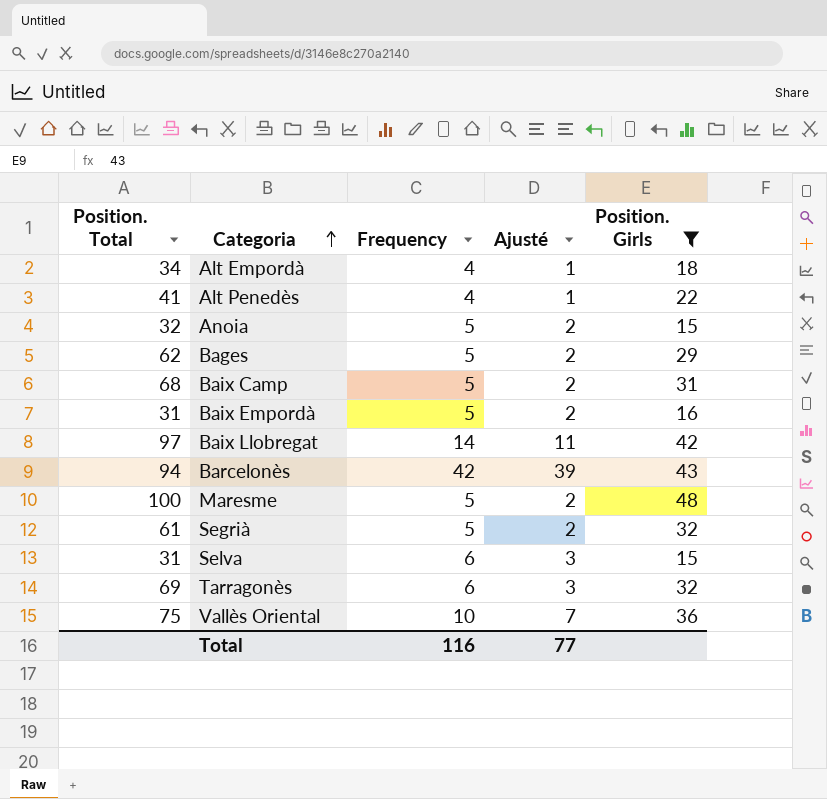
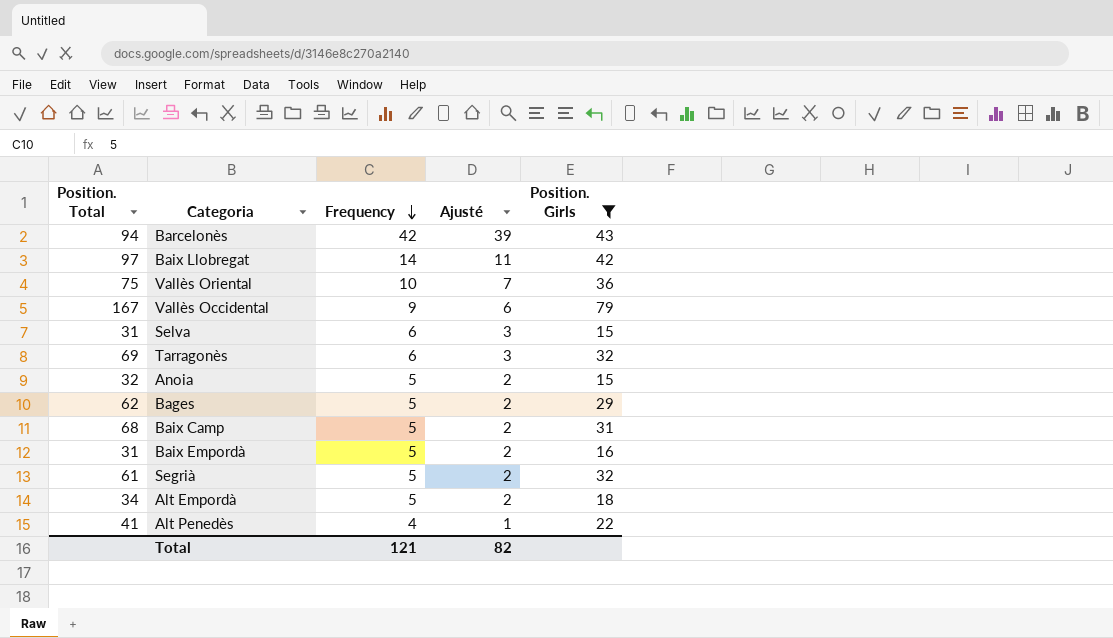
row order: Categoria ascending -> Frequency descending
row Maresme: 100 | 5 | 2 | 48 -> none
row Vallès Occidental: none -> 167 | 9 | 6 | 79
Alt Empordà | Frequency: 4 -> 5
Alt Empordà | Ajusté: 1 -> 2
Total | Frequency: 116 -> 121
Total | Ajusté: 77 -> 82

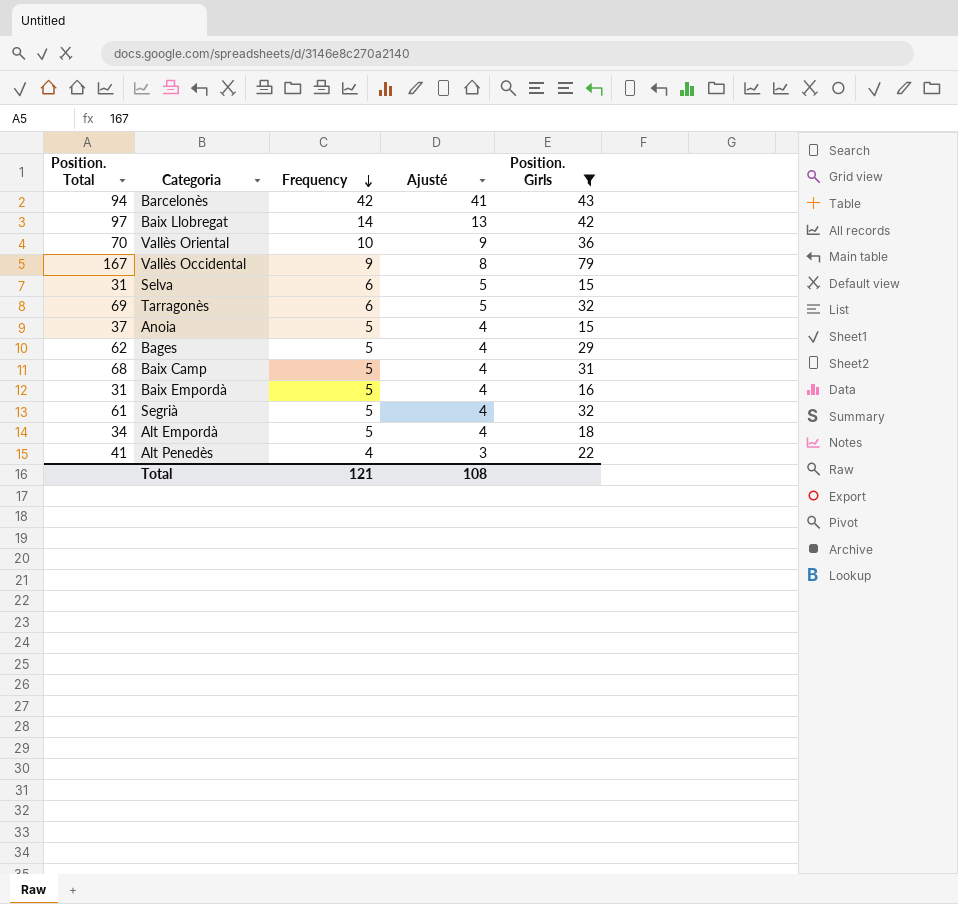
column Ajusté | formula: [Frequency] - 3 -> [Frequency] - 1
Vallès Oriental | Position. Total: 75 -> 70
Anoia | Position. Total: 32 -> 37
Total | Ajusté: 82 -> 108

